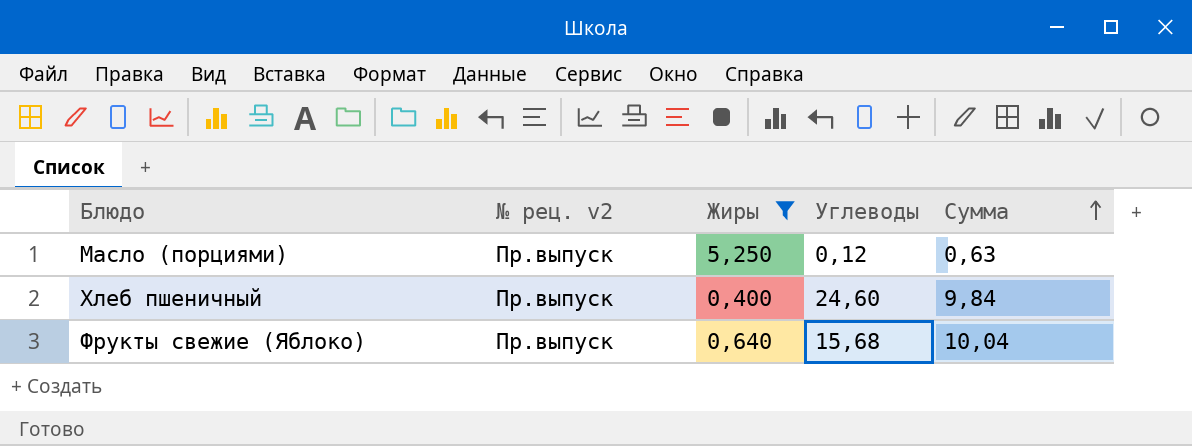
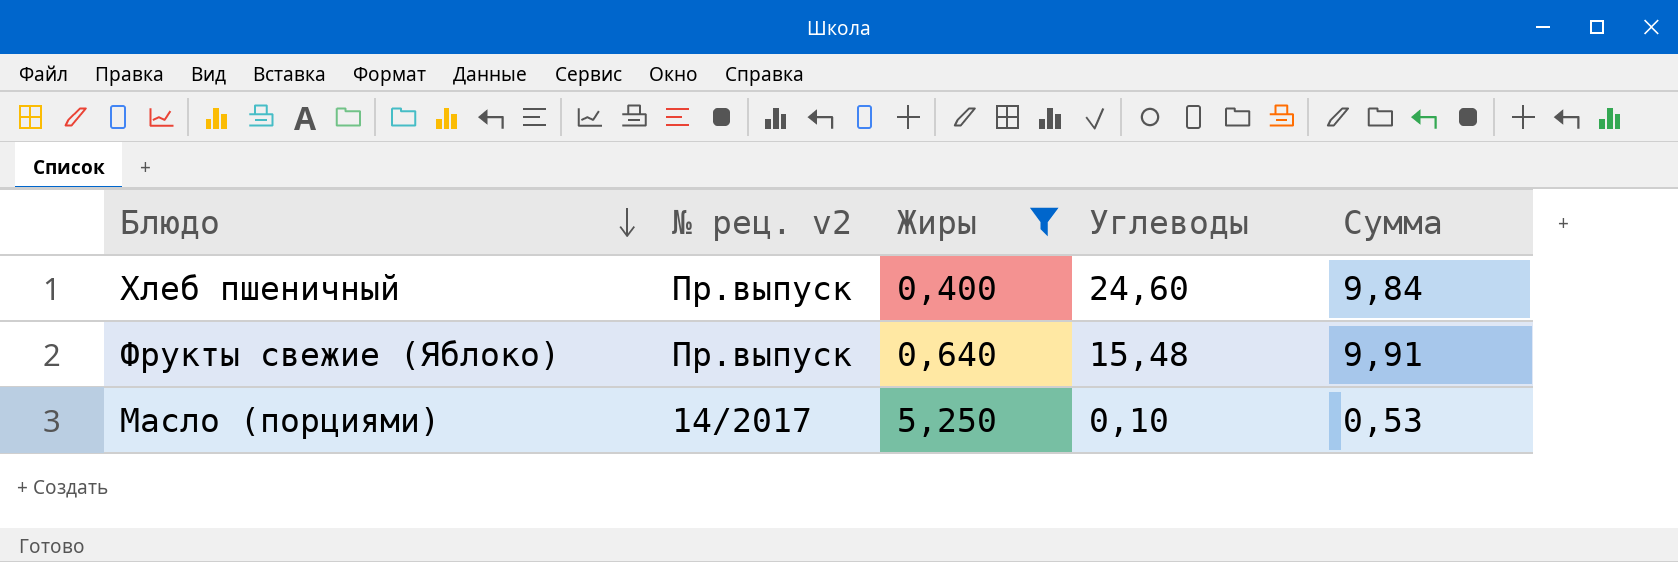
row order: Сумма ascending -> Блюдо descending
Фрукты свежие (Яблоко) | Углеводы: 15,68 -> 15,48
Фрукты свежие (Яблоко) | Сумма: 10,04 -> 9,91
Масло (порциями) | № рец. v2: Пр.выпуск -> 14/2017
Масло (порциями) | Углеводы: 0,12 -> 0,10
Масло (порциями) | Сумма: 0,63 -> 0,53

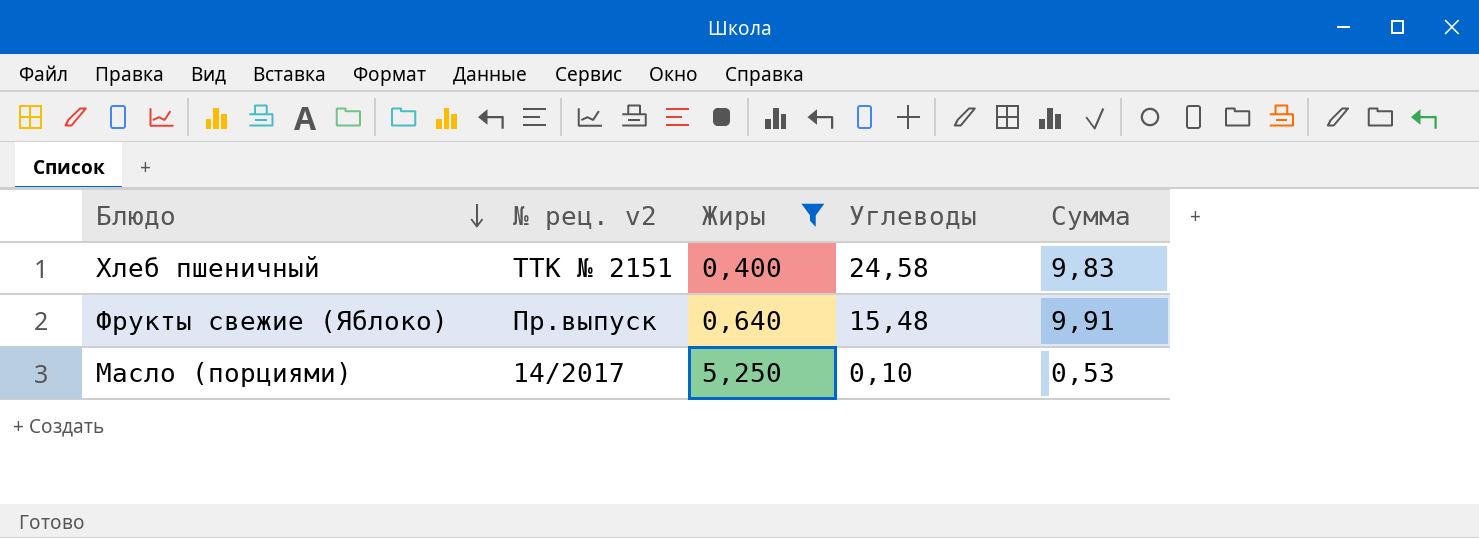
Хлеб пшеничный | № рец. v2: Пр.выпуск -> TTK № 2151
Хлеб пшеничный | Углеводы: 24,60 -> 24,58
Хлеб пшеничный | Сумма: 9,84 -> 9,83

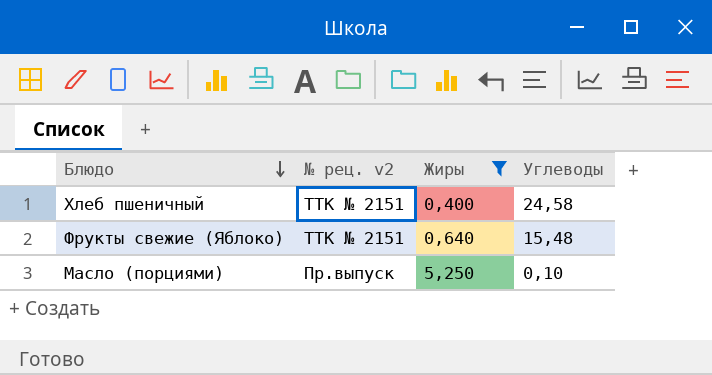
column Сумма | formula: [Жиры] * [Углеводы] -> none
Фрукты свежие (Яблоко) | № рец. v2: Пр.выпуск -> TTK № 2151
Масло (порциями) | № рец. v2: 14/2017 -> Пр.выпуск

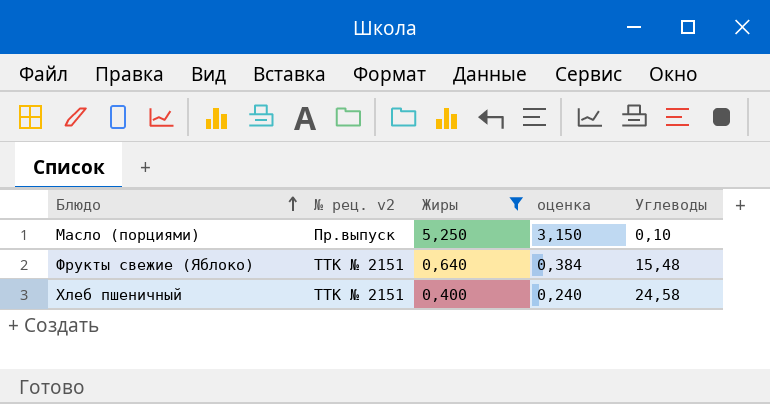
row order: Блюдо descending -> Блюдо ascending
column оценка | formula: none -> [Жиры] * 0,6

